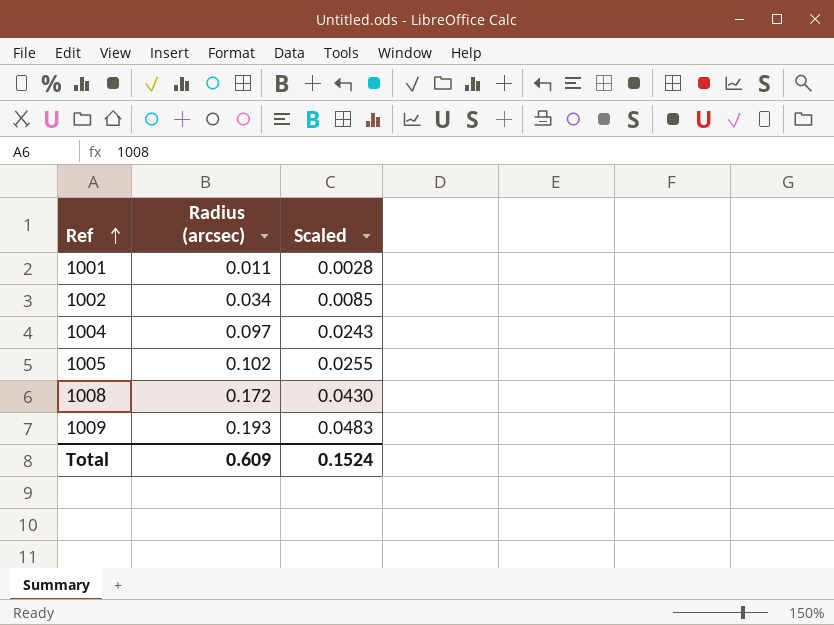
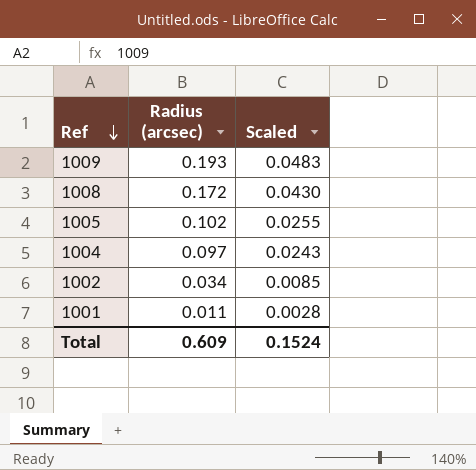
row order: Ref ascending -> Ref descending

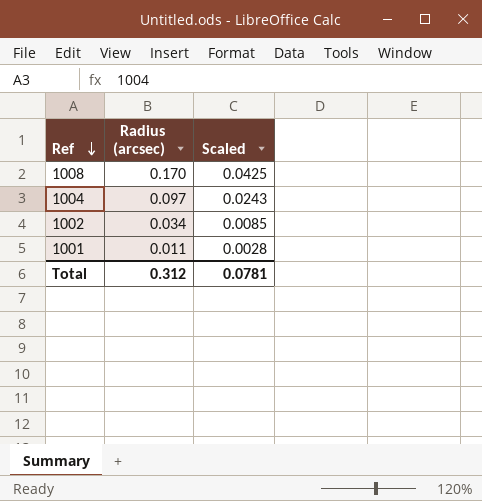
row 1009: 0.193 | 0.0483 -> none
row 1005: 0.102 | 0.0255 -> none
1008 | Radius (arcsec): 0.172 -> 0.170
1008 | Scaled: 0.0430 -> 0.0425
Total | Radius (arcsec): 0.609 -> 0.312
Total | Scaled: 0.1524 -> 0.0781

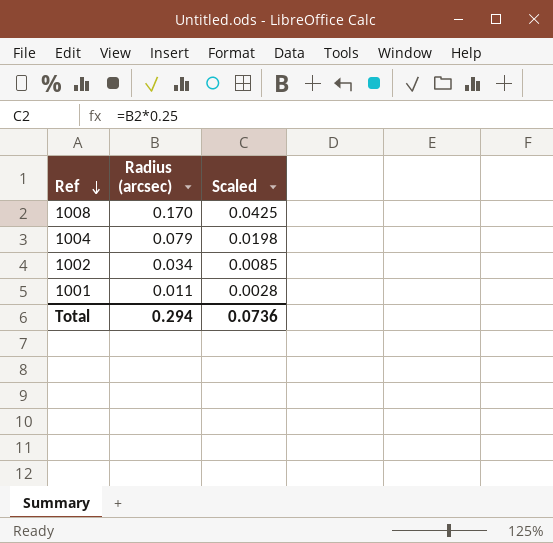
1004 | Radius (arcsec): 0.097 -> 0.079
1004 | Scaled: 0.0243 -> 0.0198
Total | Radius (arcsec): 0.312 -> 0.294
Total | Scaled: 0.0781 -> 0.0736

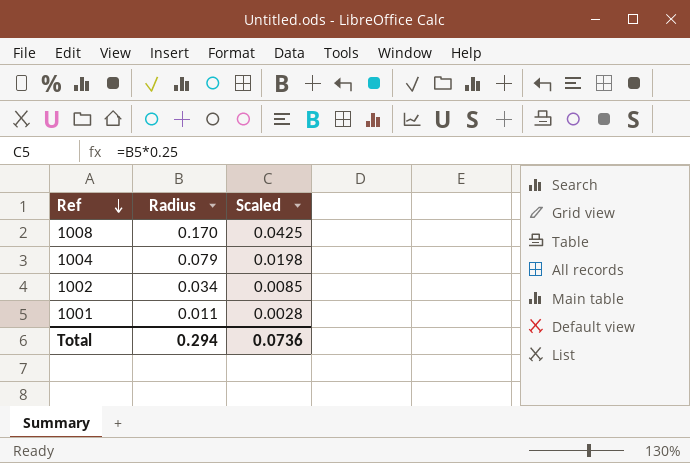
column name: Radius (arcsec) -> Radius

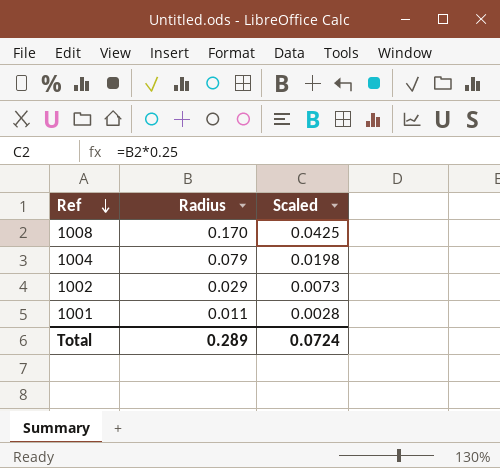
1002 | Radius: 0.034 -> 0.029
1002 | Scaled: 0.0085 -> 0.0073
Total | Radius: 0.294 -> 0.289
Total | Scaled: 0.0736 -> 0.0724

